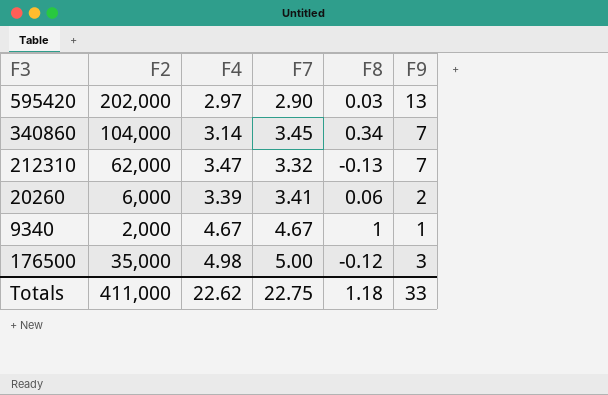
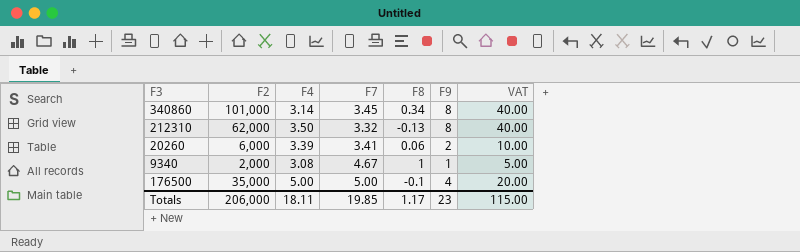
column VAT | formula: none -> [F9] * 5
row 595420: 202,000 | 2.97 | 2.90 | 0.03 | 13 -> none
340860 | F2: 104,000 -> 101,000
340860 | F9: 7 -> 8
212310 | F4: 3.47 -> 3.50
212310 | F9: 7 -> 8
9340 | F4: 4.67 -> 3.08
176500 | F4: 4.98 -> 5.00
176500 | F8: -0.12 -> -0.1
176500 | F9: 3 -> 4
Totals | F2: 411,000 -> 206,000
Totals | F4: 22.62 -> 18.11
Totals | F7: 22.75 -> 19.85
Totals | F8: 1.18 -> 1.17
Totals | F9: 33 -> 23

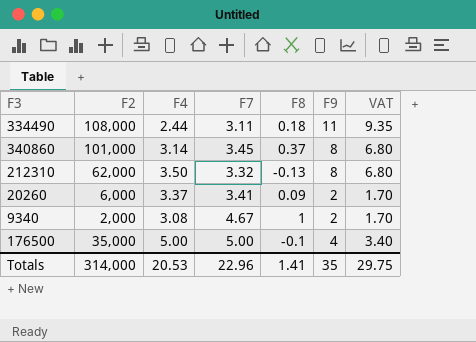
column VAT | formula: [F9] * 5 -> [F9] * 0.85
row 334490: none -> 108,000 | 2.44 | 3.11 | 0.18 | 11 | 9.35
340860 | F8: 0.34 -> 0.37
20260 | F4: 3.39 -> 3.37
20260 | F8: 0.06 -> 0.09
9340 | F9: 1 -> 2
Totals | F2: 206,000 -> 314,000
Totals | F4: 18.11 -> 20.53
Totals | F7: 19.85 -> 22.96
Totals | F8: 1.17 -> 1.41
Totals | F9: 23 -> 35
Totals | VAT: 115.00 -> 29.75

